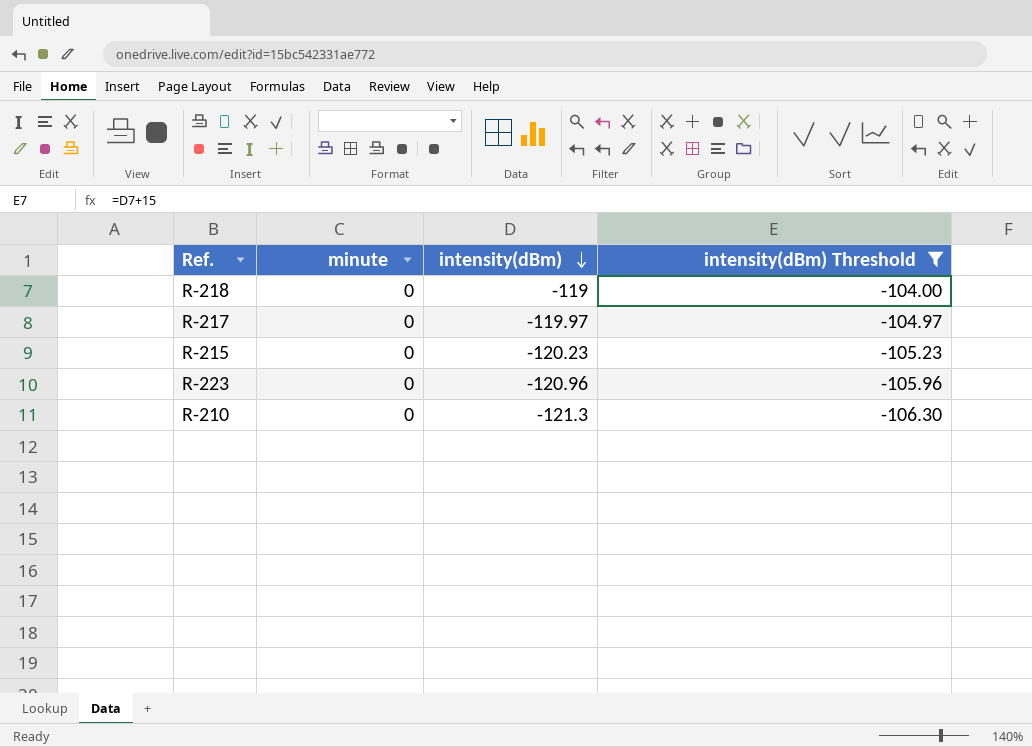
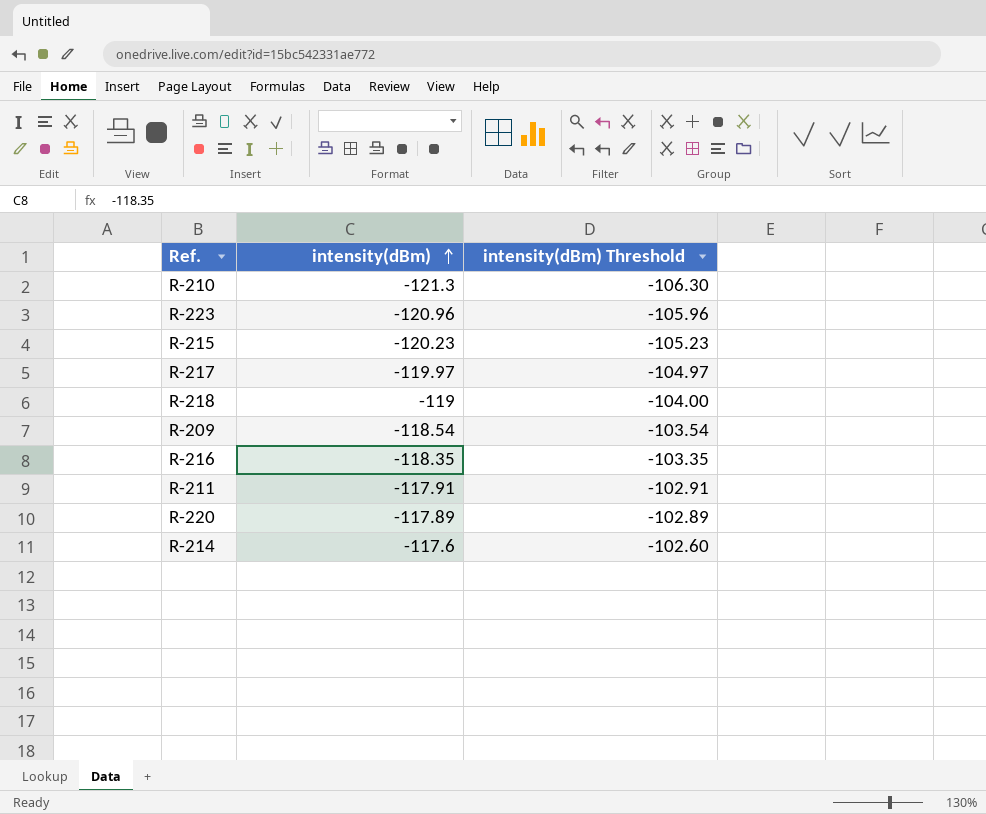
filter: intensity(dBm) Threshold <= -104.00 -> none
row order: intensity(dBm) descending -> intensity(dBm) ascending
column minute | position: 2 -> none

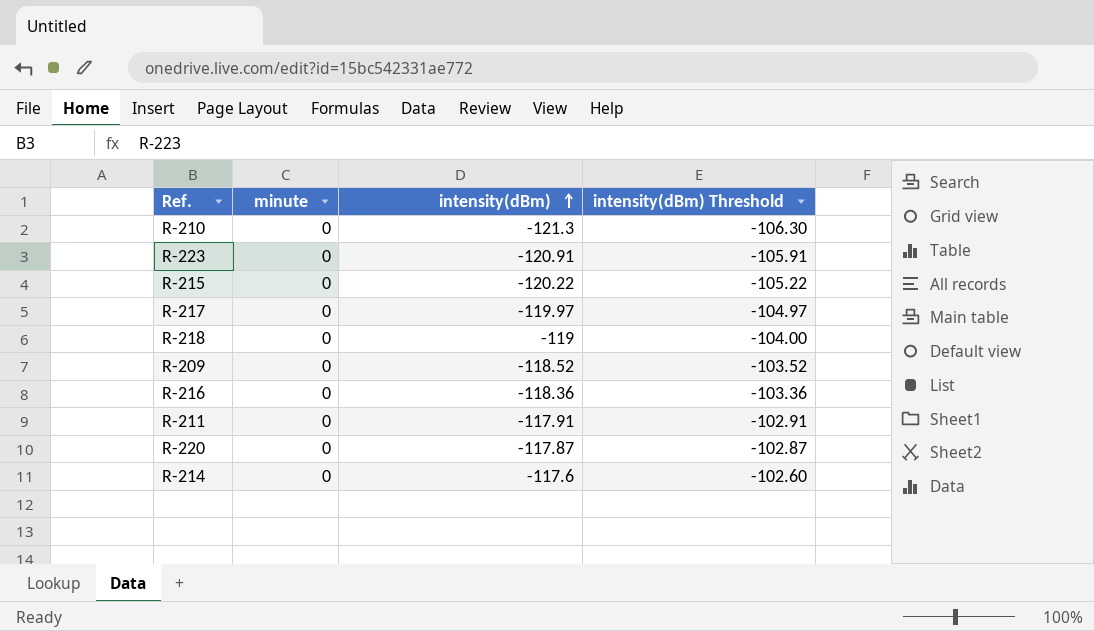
column minute | position: none -> 2
R-223 | intensity(dBm): -120.96 -> -120.91
R-223 | intensity(dBm) Threshold: -105.96 -> -105.91
R-215 | intensity(dBm): -120.23 -> -120.22
R-215 | intensity(dBm) Threshold: -105.23 -> -105.22
R-209 | intensity(dBm): -118.54 -> -118.52
R-209 | intensity(dBm) Threshold: -103.54 -> -103.52
R-216 | intensity(dBm): -118.35 -> -118.36
R-216 | intensity(dBm) Threshold: -103.35 -> -103.36
R-220 | intensity(dBm): -117.89 -> -117.87
R-220 | intensity(dBm) Threshold: -102.89 -> -102.87

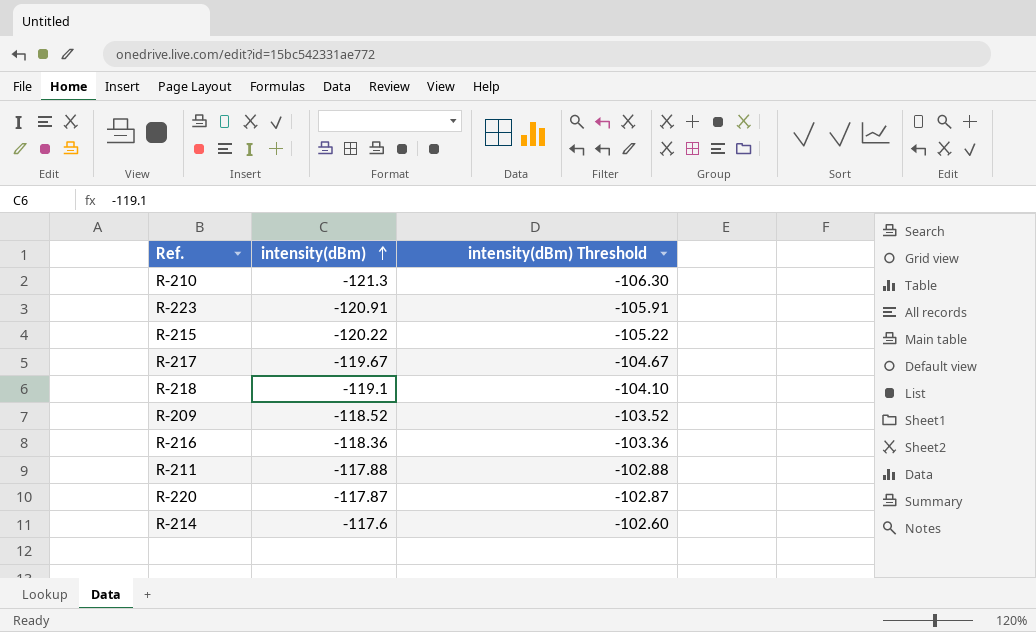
column minute | position: 2 -> none
R-217 | intensity(dBm): -119.97 -> -119.67
R-217 | intensity(dBm) Threshold: -104.97 -> -104.67
R-218 | intensity(dBm): -119 -> -119.1
R-218 | intensity(dBm) Threshold: -104.00 -> -104.10
R-211 | intensity(dBm): -117.91 -> -117.88
R-211 | intensity(dBm) Threshold: -102.91 -> -102.88

